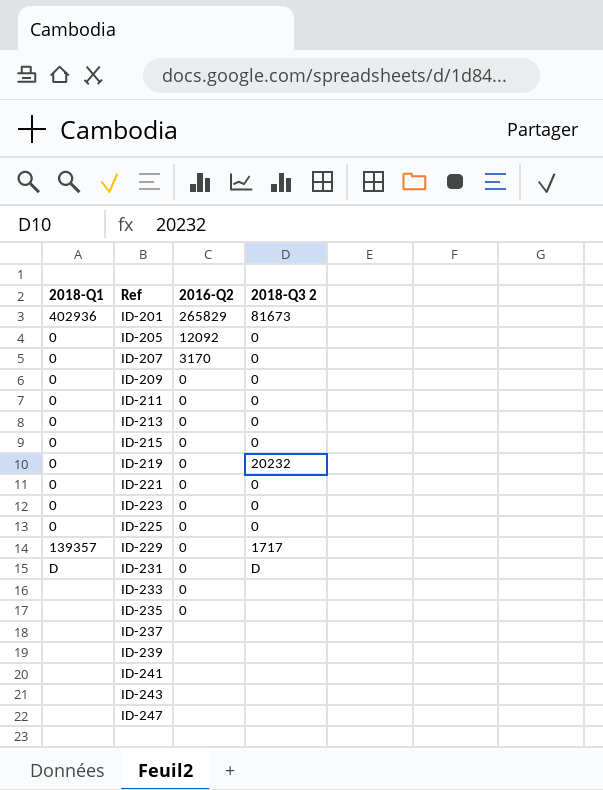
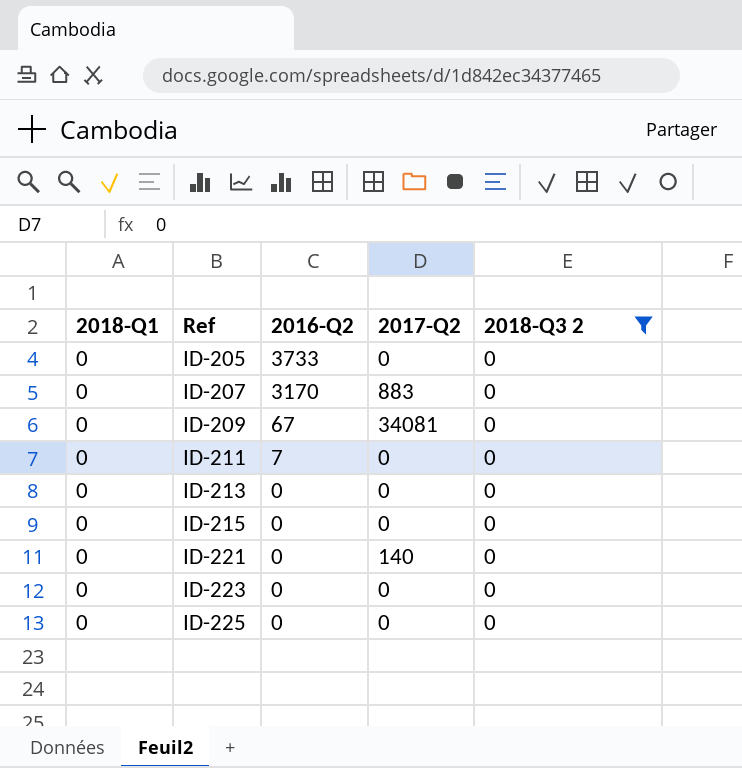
filter: none -> 2018-Q3 2 = 0
column 2017-Q2 | position: none -> 4
ID-205 | 2016-Q2: 12092 -> 3733
ID-209 | 2016-Q2: 0 -> 67
ID-211 | 2016-Q2: 0 -> 7

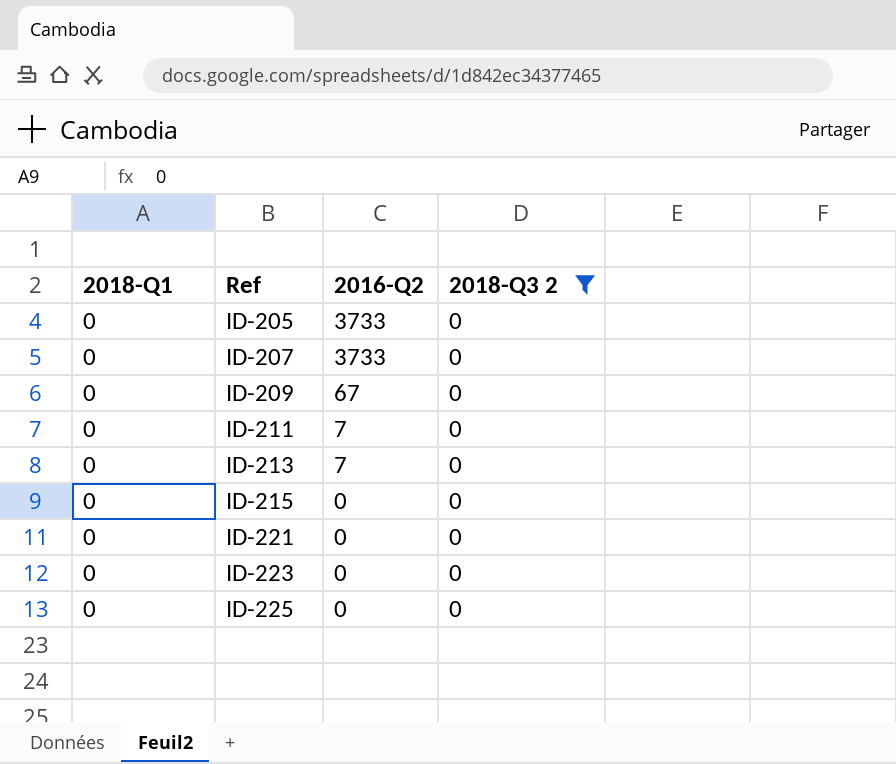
column 2017-Q2 | position: 4 -> none
ID-207 | 2016-Q2: 3170 -> 3733
ID-213 | 2016-Q2: 0 -> 7

